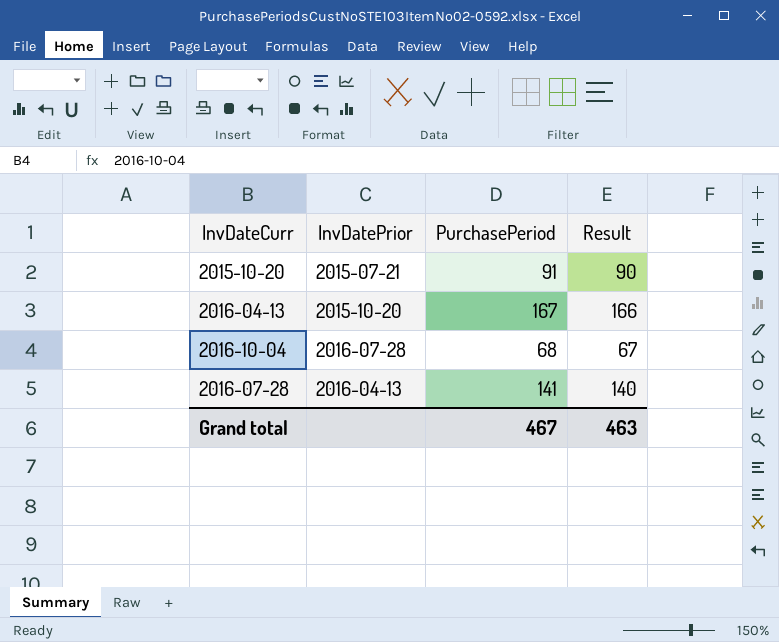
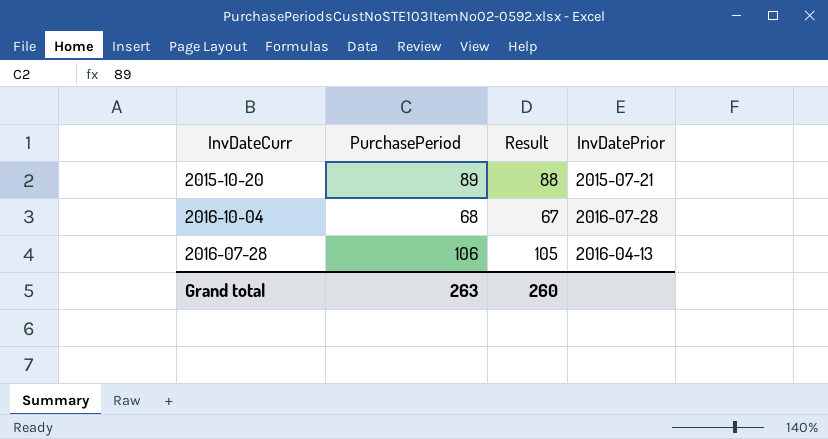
column InvDatePrior | position: 2 -> 4
row 2016-04-13: 2015-10-20 | 167 | 166 -> none
2015-10-20 | PurchasePeriod: 91 -> 89
2015-10-20 | Result: 90 -> 88
2016-07-28 | PurchasePeriod: 141 -> 106
2016-07-28 | Result: 140 -> 105
Grand total | PurchasePeriod: 467 -> 263
Grand total | Result: 463 -> 260

